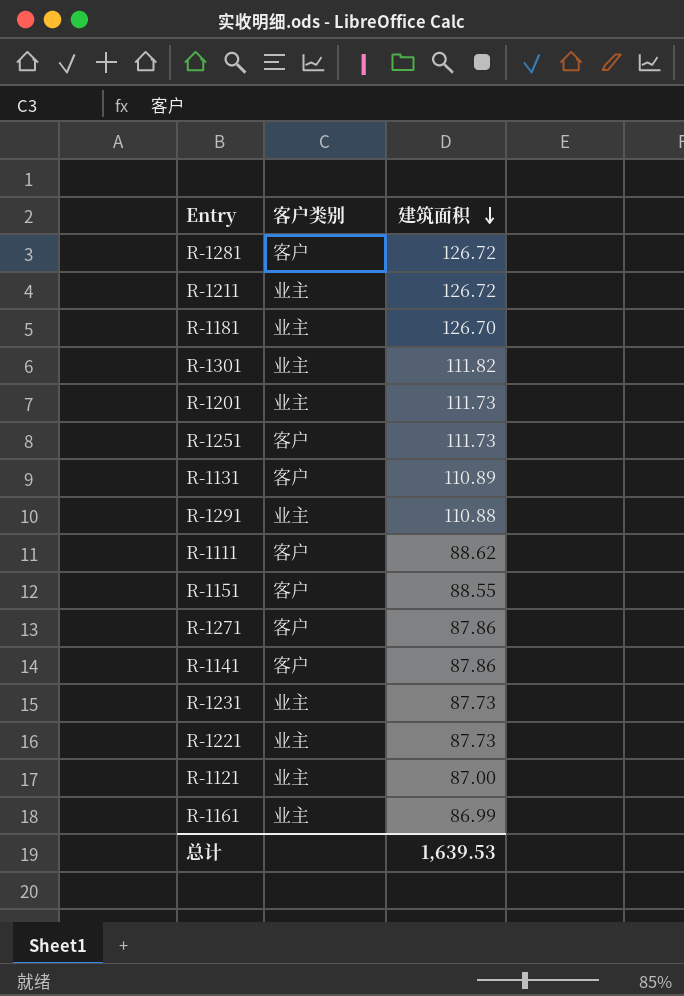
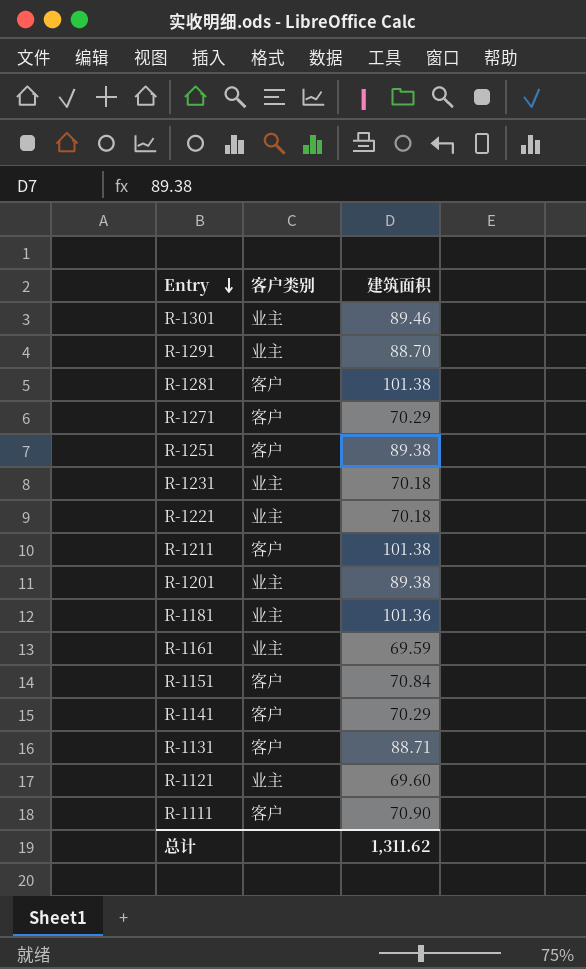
row order: 建筑面积 descending -> Entry descending
R-1301 | 建筑面积: 111.82 -> 89.46
R-1291 | 建筑面积: 110.88 -> 88.70
R-1281 | 建筑面积: 126.72 -> 101.38
R-1271 | 建筑面积: 87.86 -> 70.29
R-1251 | 建筑面积: 111.73 -> 89.38
R-1231 | 建筑面积: 87.73 -> 70.18
R-1221 | 建筑面积: 87.73 -> 70.18
R-1211 | 客户类别: 业主 -> 客户
R-1211 | 建筑面积: 126.72 -> 101.38
R-1201 | 建筑面积: 111.73 -> 89.38
R-1181 | 建筑面积: 126.70 -> 101.36
R-1161 | 建筑面积: 86.99 -> 69.59
R-1151 | 建筑面积: 88.55 -> 70.84
R-1141 | 建筑面积: 87.86 -> 70.29
R-1131 | 建筑面积: 110.89 -> 88.71
R-1121 | 建筑面积: 87.00 -> 69.60
R-1111 | 建筑面积: 88.62 -> 70.90
总计 | 建筑面积: 1,639.53 -> 1,311.62

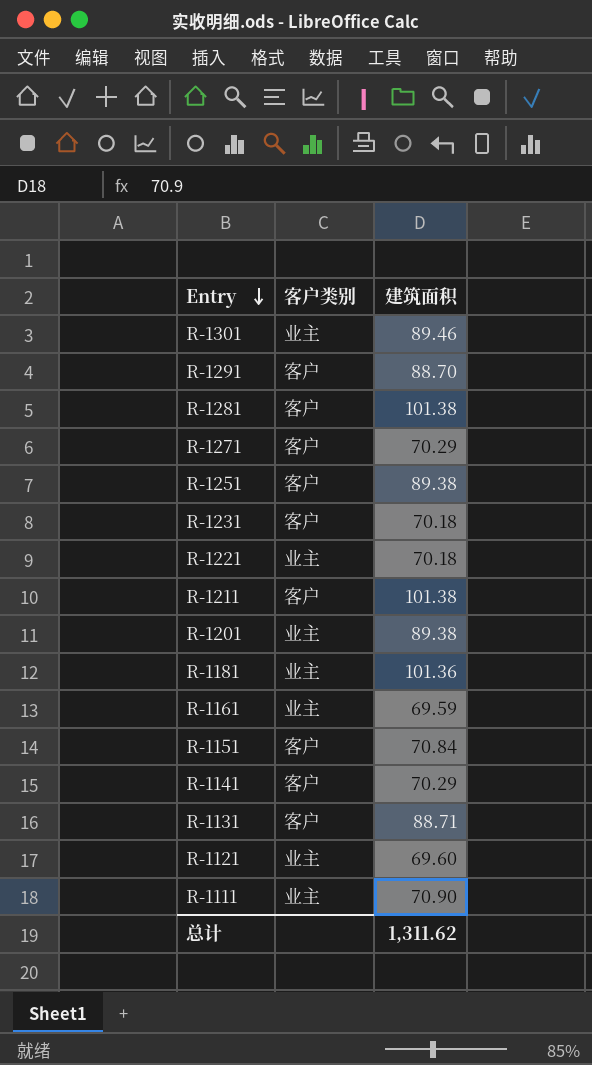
R-1291 | 客户类别: 业主 -> 客户
R-1231 | 客户类别: 业主 -> 客户
R-1111 | 客户类别: 客户 -> 业主

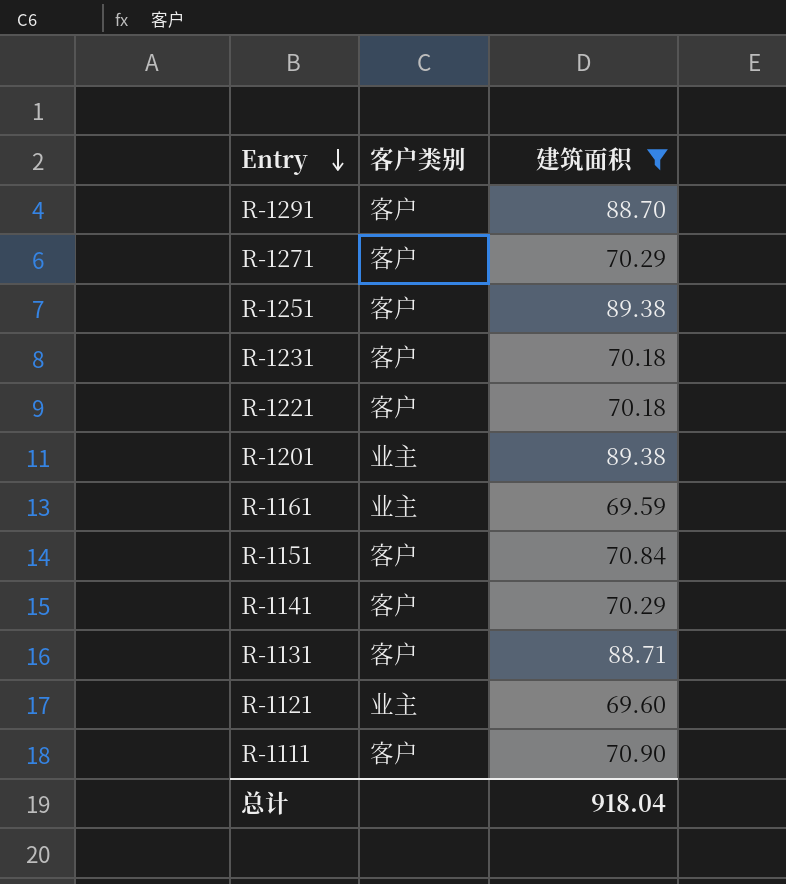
filter: none -> 建筑面积 <= 89.38
R-1221 | 客户类别: 业主 -> 客户
R-1111 | 客户类别: 业主 -> 客户
总计 | 建筑面积: 1,311.62 -> 918.04

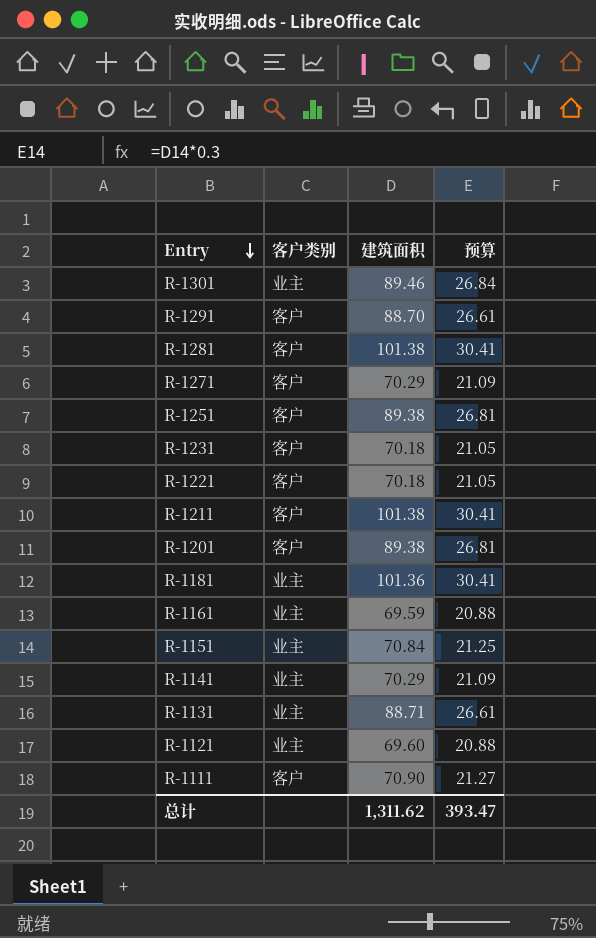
filter: 建筑面积 <= 89.38 -> none
column 预算 | formula: none -> [建筑面积] * 0.3
R-1201 | 客户类别: 业主 -> 客户
R-1151 | 客户类别: 客户 -> 业主
R-1141 | 客户类别: 客户 -> 业主
R-1131 | 客户类别: 客户 -> 业主
总计 | 建筑面积: 918.04 -> 1,311.62

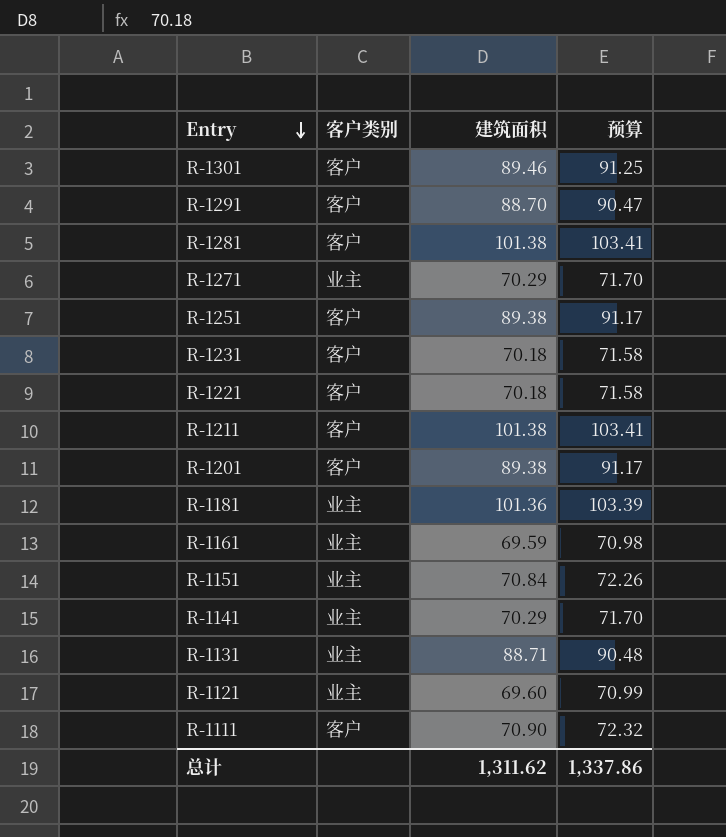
column 预算 | formula: [建筑面积] * 0.3 -> [建筑面积] * 1.02
R-1301 | 客户类别: 业主 -> 客户
R-1271 | 客户类别: 客户 -> 业主
总计 | 预算: 393.47 -> 1,337.86

